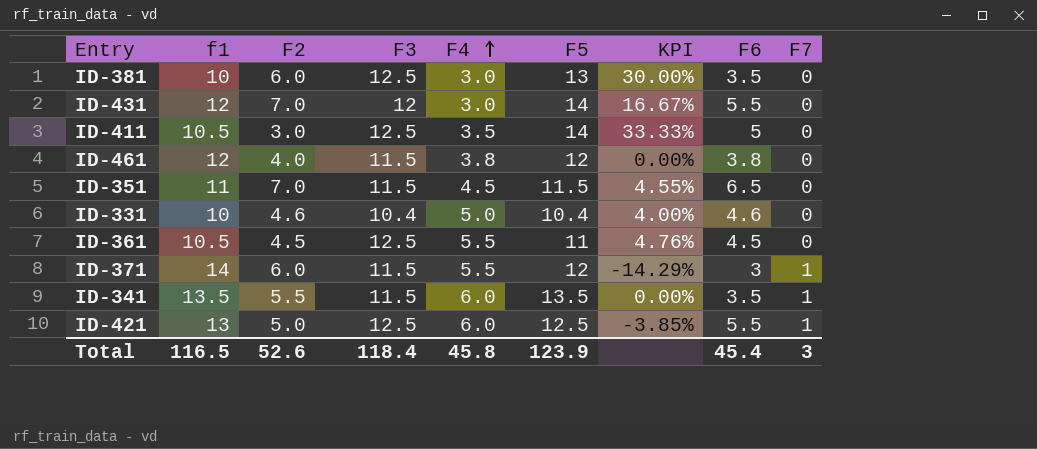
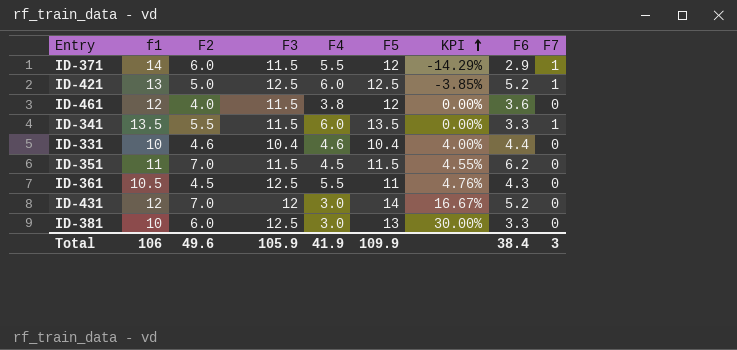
row order: F4 ascending -> KPI ascending
row ID-411: 10.5 | 3.0 | 12.5 | 3.5 | 14 | 33.33% | 5 | 0 -> none
ID-371 | F6: 3 -> 2.9
ID-421 | F6: 5.5 -> 5.2
ID-461 | F6: 3.8 -> 3.6
ID-341 | F6: 3.5 -> 3.3
ID-331 | F4: 5.0 -> 4.6
ID-331 | F6: 4.6 -> 4.4
ID-351 | F6: 6.5 -> 6.2
ID-361 | F6: 4.5 -> 4.3
ID-431 | F6: 5.5 -> 5.2
ID-381 | F6: 3.5 -> 3.3
Total | f1: 116.5 -> 106
Total | F2: 52.6 -> 49.6
Total | F3: 118.4 -> 105.9
Total | F4: 45.8 -> 41.9
Total | F5: 123.9 -> 109.9
Total | F6: 45.4 -> 38.4

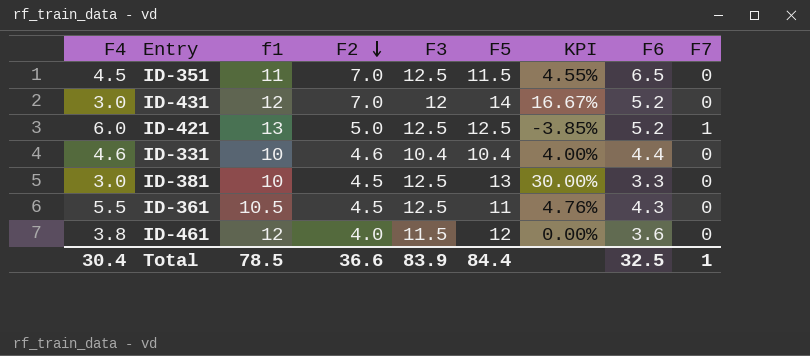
row order: KPI ascending -> F2 descending
column F4 | position: 5 -> 1
row ID-371: 14 | 6.0 | 11.5 | 5.5 | 12 | -14.29% | 2.9 | 1 -> none
row ID-341: 13.5 | 5.5 | 11.5 | 6.0 | 13.5 | 0.00% | 3.3 | 1 -> none
ID-351 | F3: 11.5 -> 12.5
ID-351 | F6: 6.2 -> 6.5
ID-381 | F2: 6.0 -> 4.5
Total | F4: 41.9 -> 30.4
Total | f1: 106 -> 78.5
Total | F2: 49.6 -> 36.6
Total | F3: 105.9 -> 83.9
Total | F5: 109.9 -> 84.4
Total | F6: 38.4 -> 32.5
Total | F7: 3 -> 1

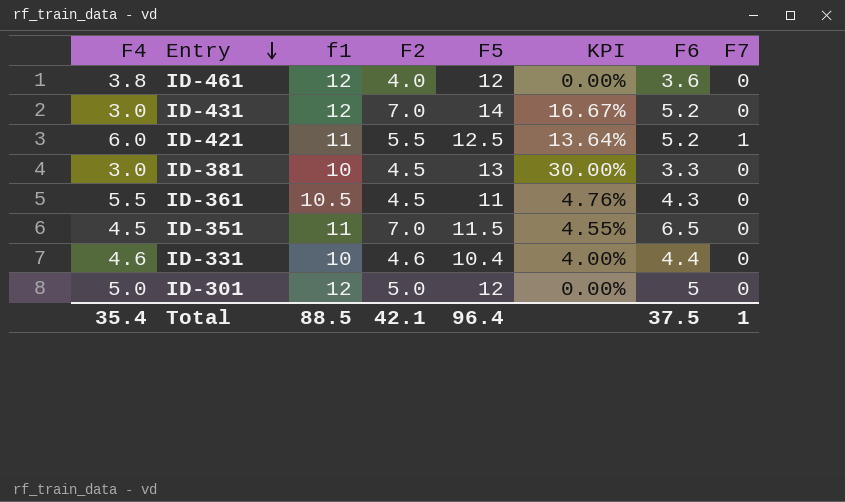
row order: F2 descending -> Entry descending
column F3 | position: 5 -> none
ID-421 | f1: 13 -> 11
ID-421 | F2: 5.0 -> 5.5
ID-421 | KPI: -3.85% -> 13.64%
row ID-301: none -> 5.0 | 12 | 5.0 | 12 | 0.00% | 5 | 0
Total | F4: 30.4 -> 35.4
Total | f1: 78.5 -> 88.5
Total | F2: 36.6 -> 42.1
Total | F5: 84.4 -> 96.4
Total | F6: 32.5 -> 37.5

